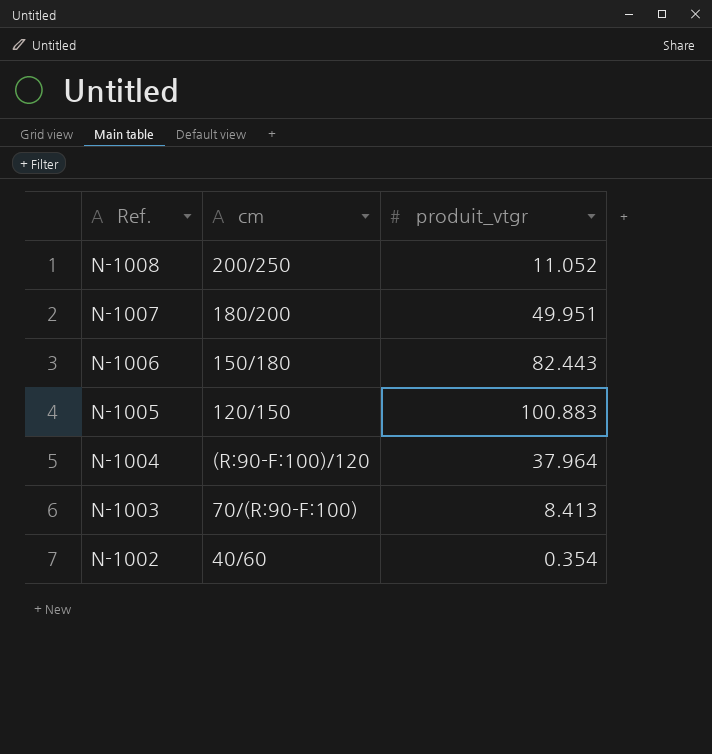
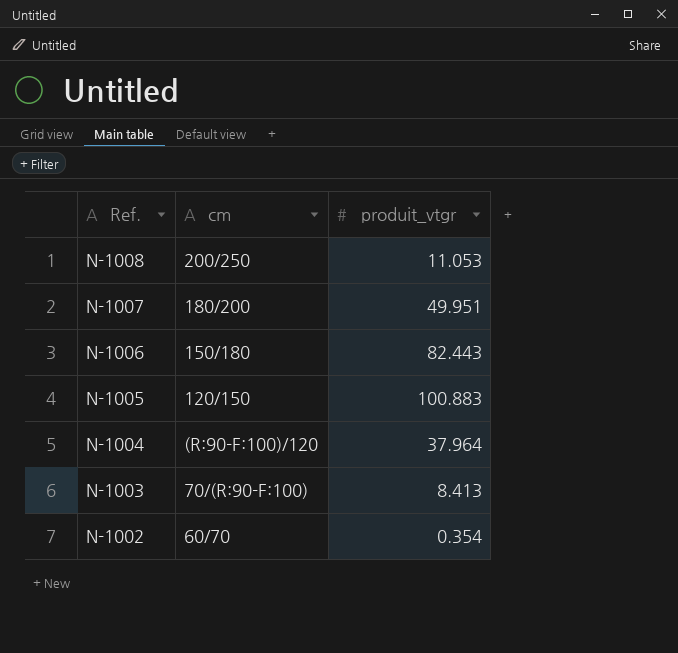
N-1008 | produit_vtgr: 11.052 -> 11.053
N-1002 | cm: 40/60 -> 60/70

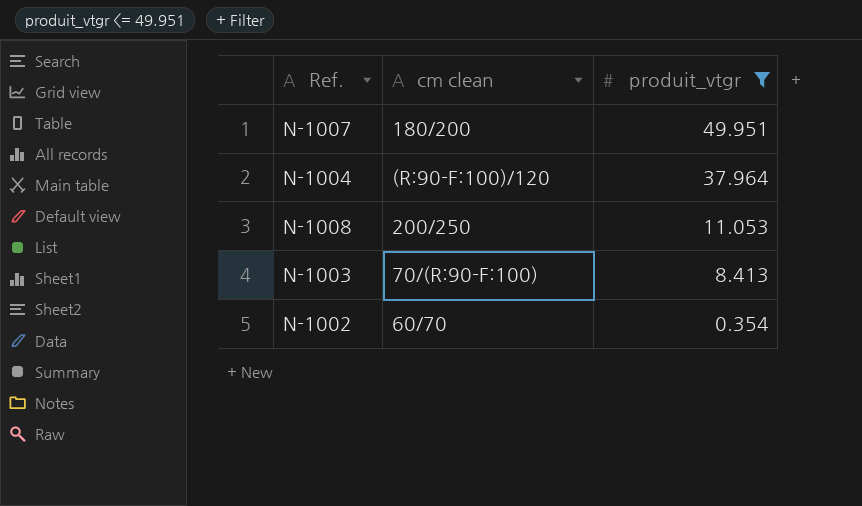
filter: none -> produit_vtgr <= 49.951
row order: Ref. descending -> produit_vtgr descending
column name: cm -> cm clean

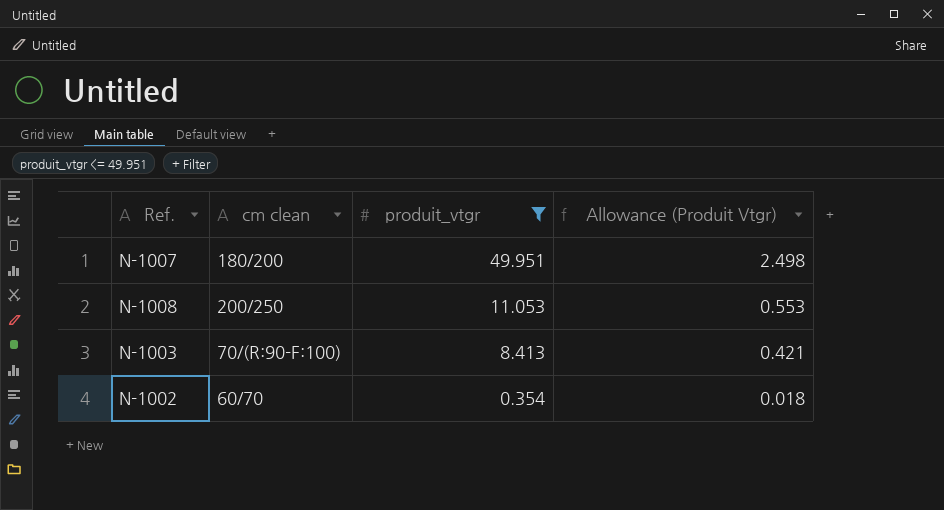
column Allowance (Produit Vtgr) | formula: none -> [produit_vtgr] * 0.05
row N-1004: (R:90-F:100)/120 | 37.964 -> none

